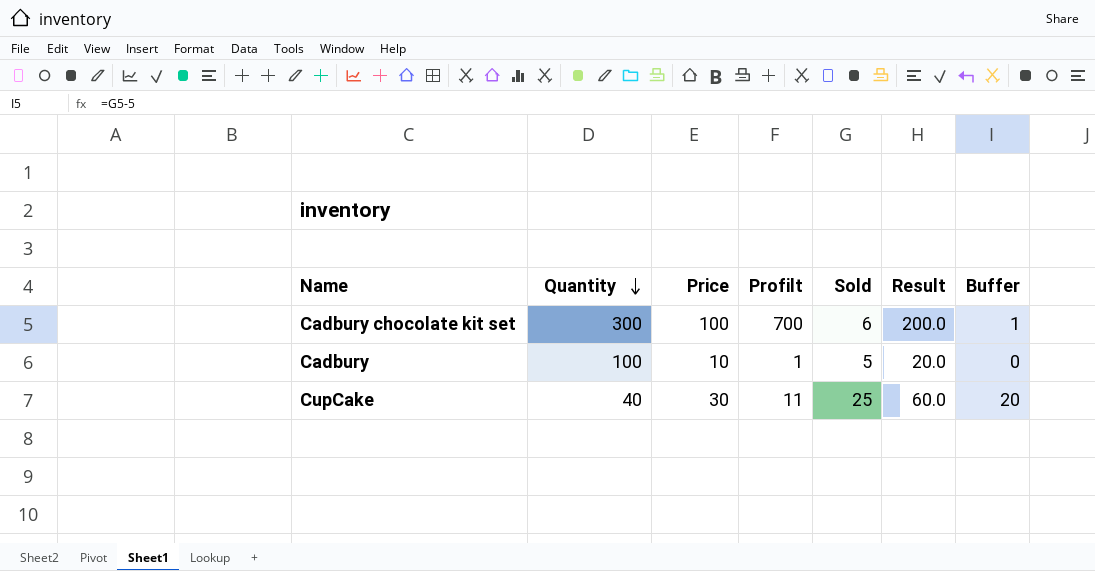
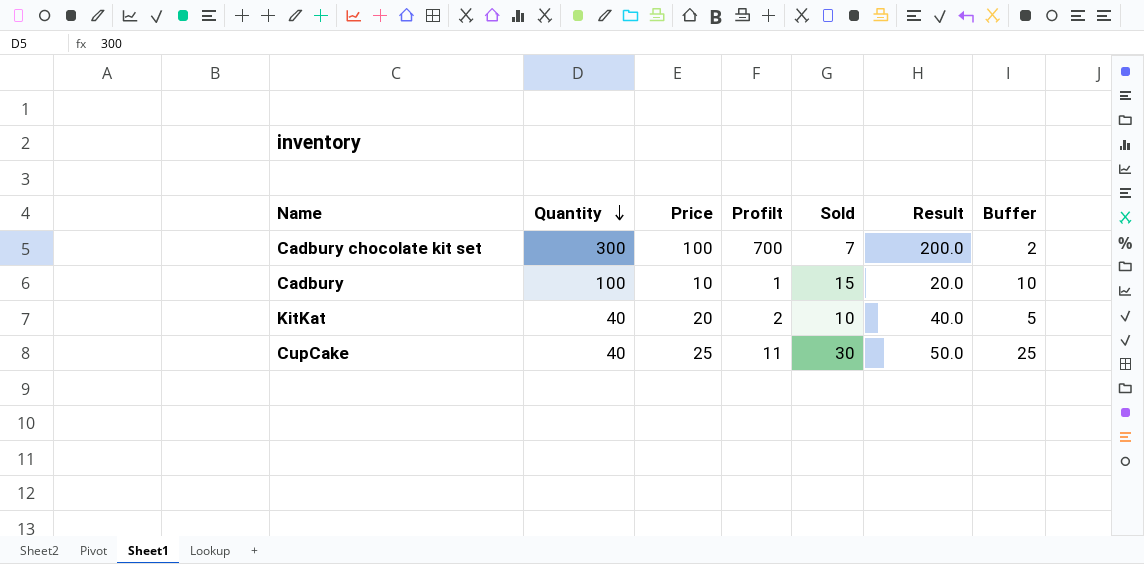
Cadbury chocolate kit set | Sold: 6 -> 7
Cadbury chocolate kit set | Buffer: 1 -> 2
Cadbury | Sold: 5 -> 15
Cadbury | Buffer: 0 -> 10
row KitKat: none -> 40 | 20 | 2 | 10 | 40.0 | 5
CupCake | Price: 30 -> 25
CupCake | Sold: 25 -> 30
CupCake | Result: 60.0 -> 50.0
CupCake | Buffer: 20 -> 25

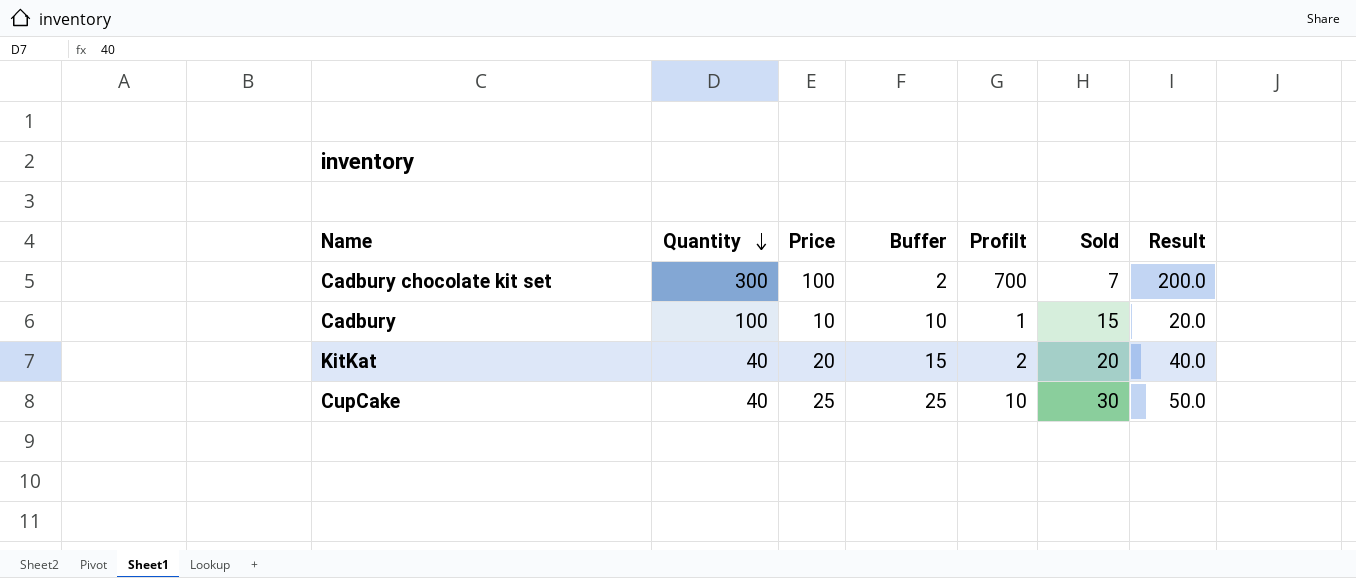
column Buffer | position: 7 -> 4
KitKat | Buffer: 5 -> 15
KitKat | Sold: 10 -> 20
CupCake | Profilt: 11 -> 10

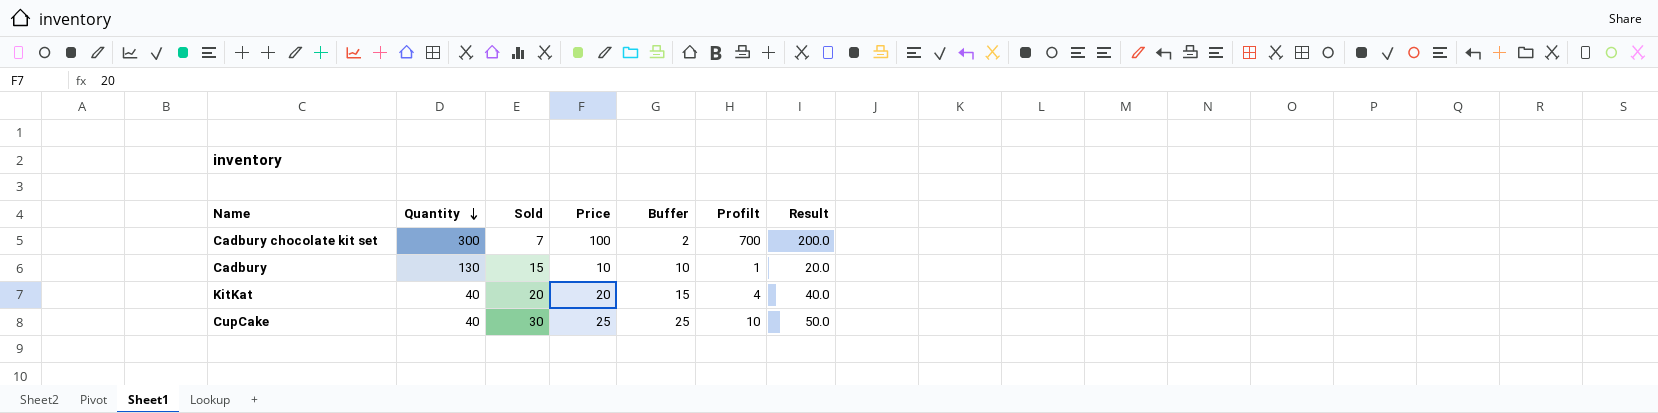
column Sold | position: 6 -> 3
Cadbury | Quantity: 100 -> 130
KitKat | Profilt: 2 -> 4

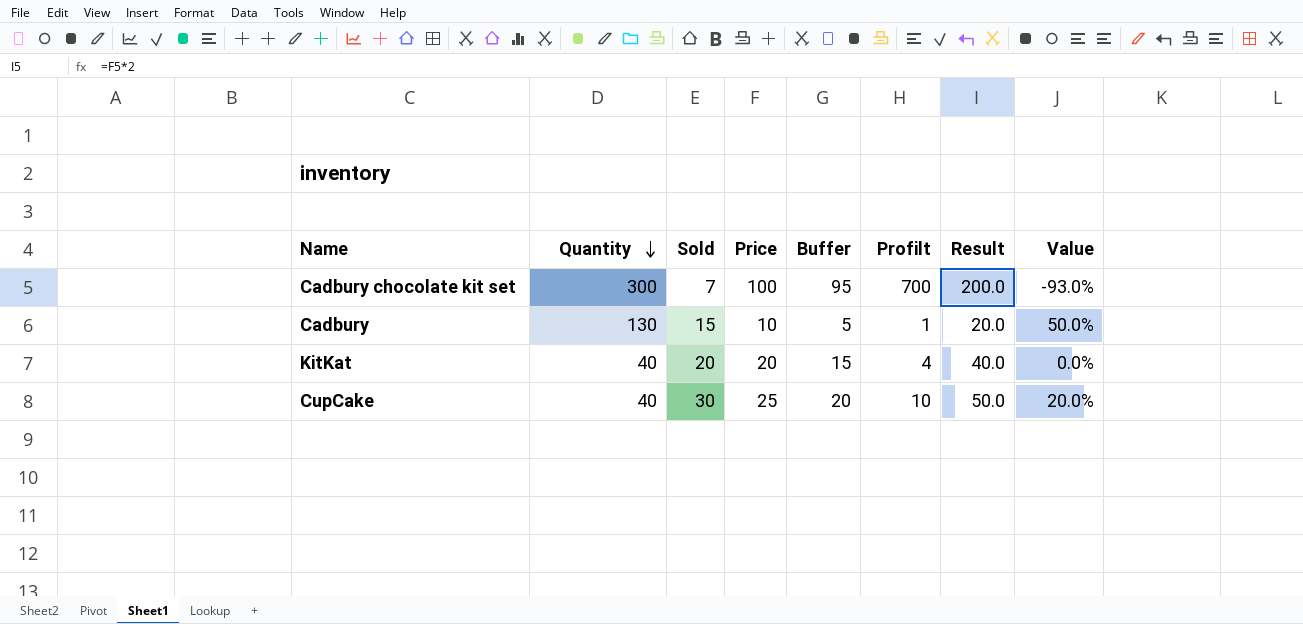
column Buffer | formula: [Sold] - 5 -> [Price] - 5
column Value | formula: none -> ([Sold] - [Price]) / [Price]

